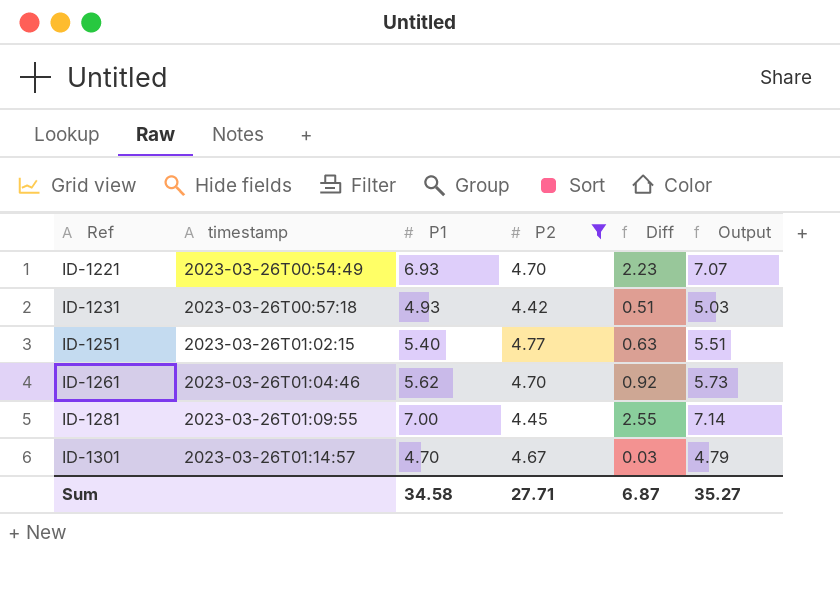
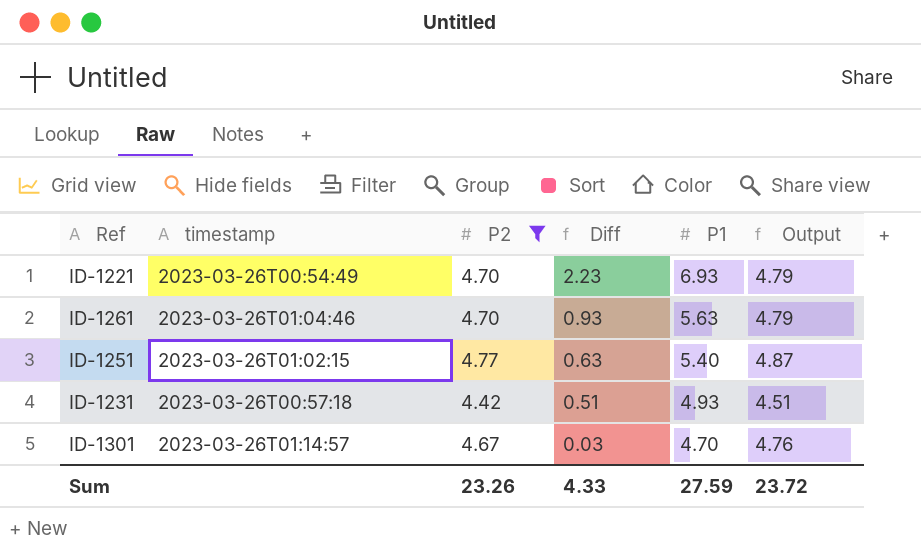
row order: Ref ascending -> Diff descending
column P1 | position: 3 -> 5
column Output | formula: [P1] * 1.02 -> [P2] * 1.02
row ID-1281: 2023-03-26T01:09:55 | 7.00 | 4.45 | 2.55 | 7.14 -> none
ID-1261 | Diff: 0.92 -> 0.93
ID-1261 | P1: 5.62 -> 5.63
Sum | P2: 27.71 -> 23.26
Sum | Diff: 6.87 -> 4.33
Sum | P1: 34.58 -> 27.59
Sum | Output: 35.27 -> 23.72

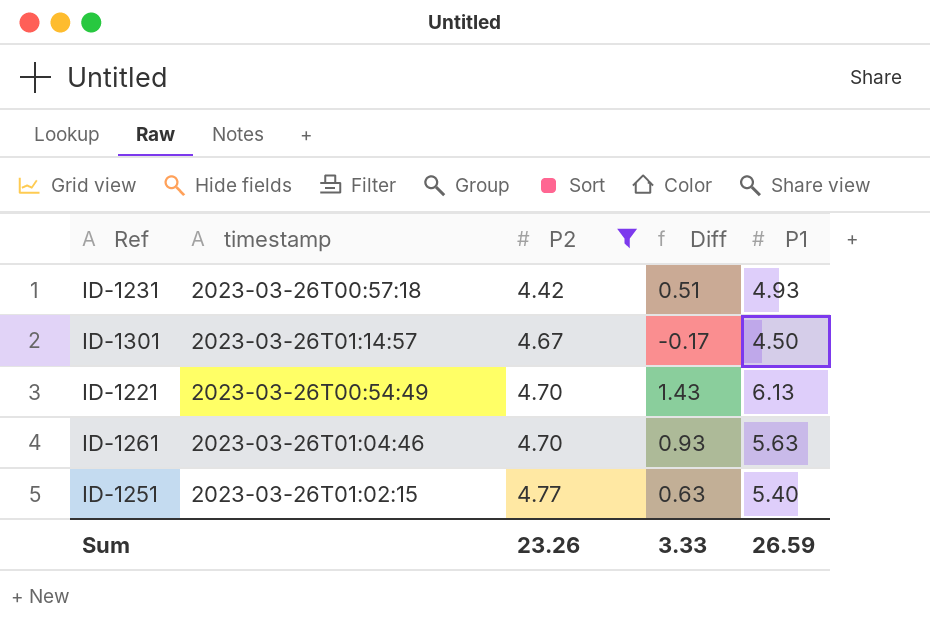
row order: Diff descending -> P2 ascending
column Output | formula: [P2] * 1.02 -> none
ID-1301 | Diff: 0.03 -> -0.17
ID-1301 | P1: 4.70 -> 4.50
ID-1221 | Diff: 2.23 -> 1.43
ID-1221 | P1: 6.93 -> 6.13
Sum | Diff: 4.33 -> 3.33
Sum | P1: 27.59 -> 26.59

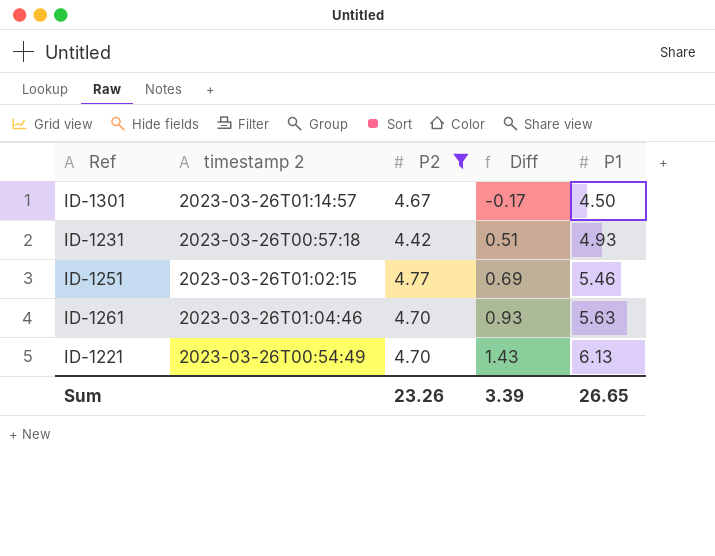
row order: P2 ascending -> Diff ascending
column name: timestamp -> timestamp 2
ID-1251 | Diff: 0.63 -> 0.69
ID-1251 | P1: 5.40 -> 5.46
Sum | Diff: 3.33 -> 3.39
Sum | P1: 26.59 -> 26.65

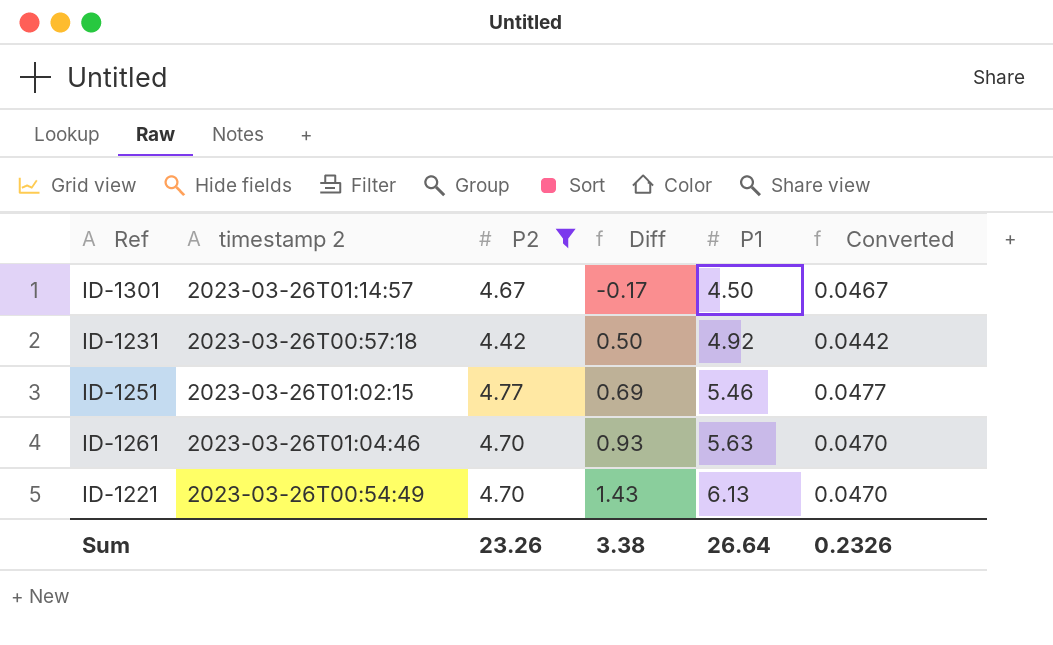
column Converted | formula: none -> [P2] * 0.01
ID-1231 | Diff: 0.51 -> 0.50
ID-1231 | P1: 4.93 -> 4.92
Sum | Diff: 3.39 -> 3.38
Sum | P1: 26.65 -> 26.64

